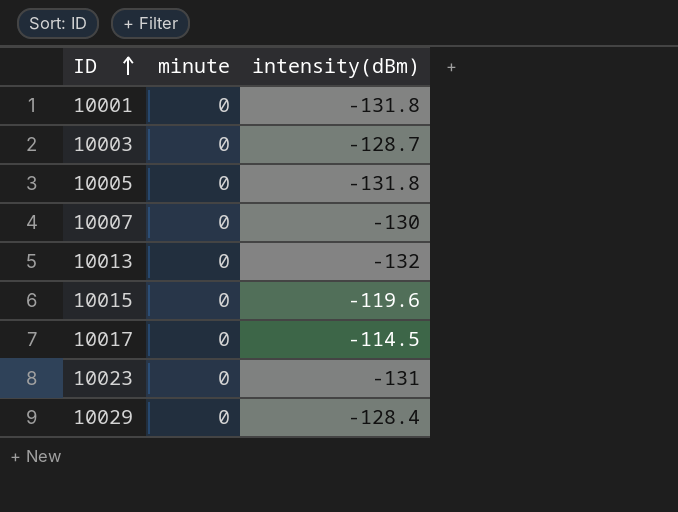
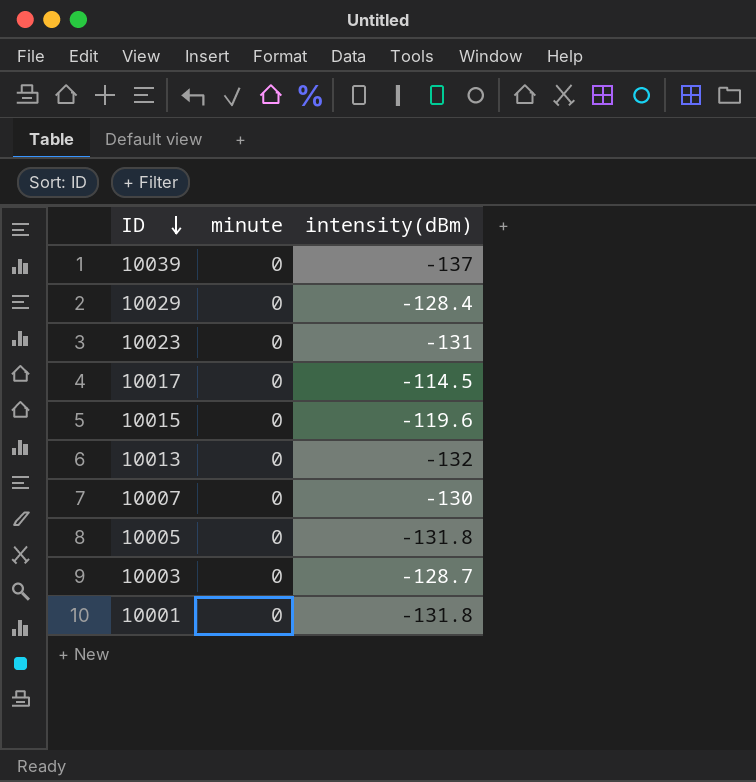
row order: ID ascending -> ID descending
row 10039: none -> 0 | -137

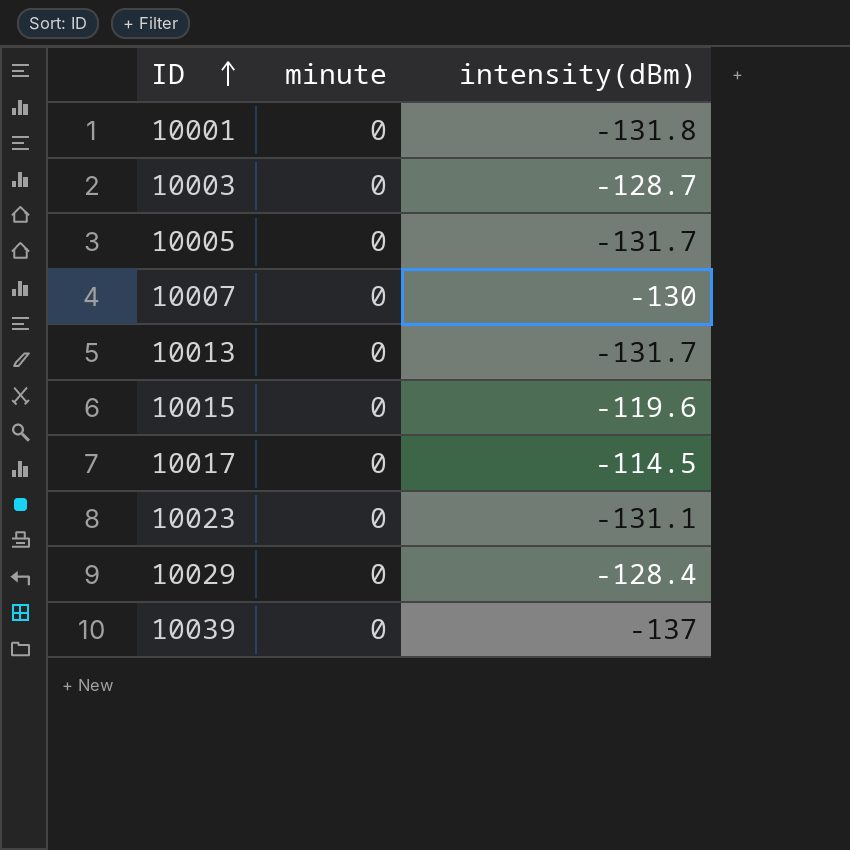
row order: ID descending -> ID ascending
10005 | intensity(dBm): -131.8 -> -131.7
10013 | intensity(dBm): -132 -> -131.7
10023 | intensity(dBm): -131 -> -131.1

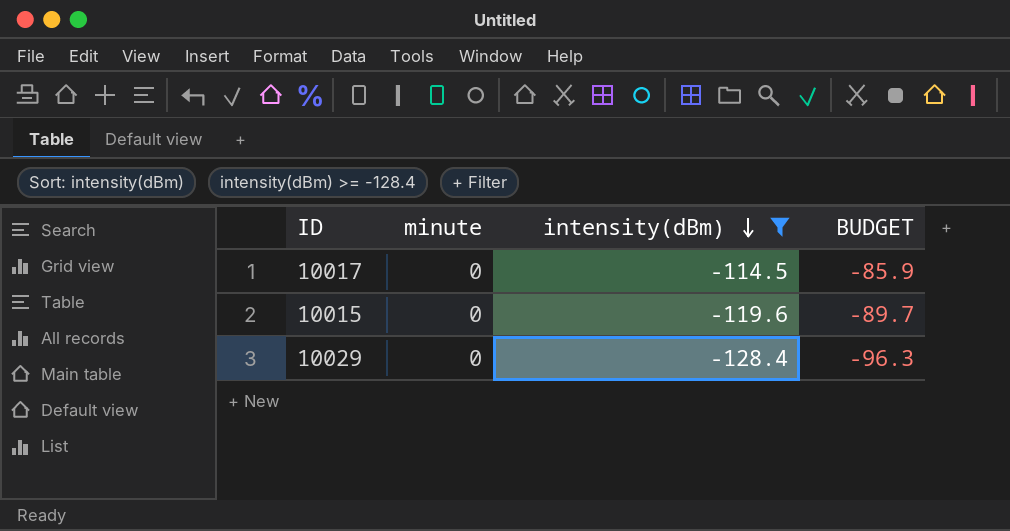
filter: none -> intensity(dBm) >= -128.4
row order: ID ascending -> intensity(dBm) descending
column BUDGET | formula: none -> [intensity(dBm)] * 0.75

